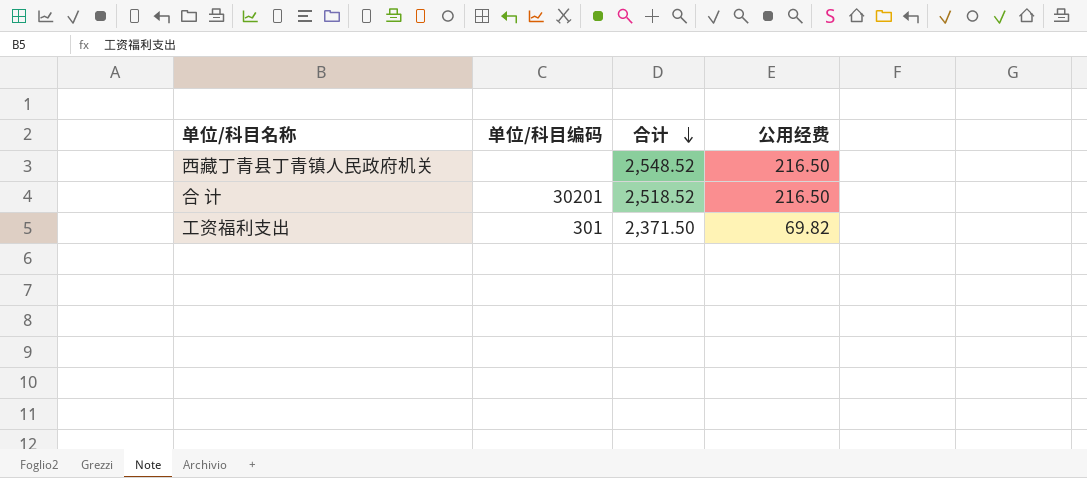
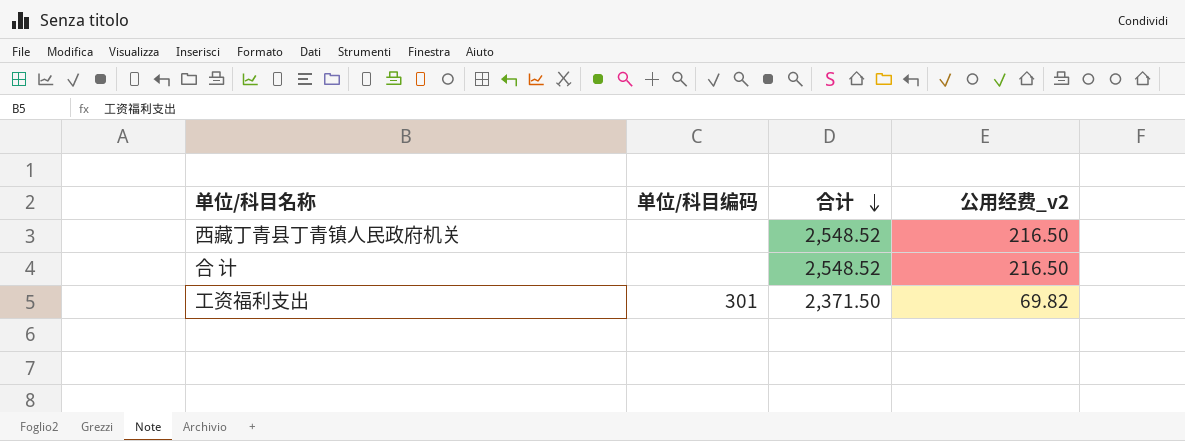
column name: 公用经费 -> 公用经费_v2
合 计 | 单位/科目编码: 30201 -> none
合 计 | 合计: 2,518.52 -> 2,548.52

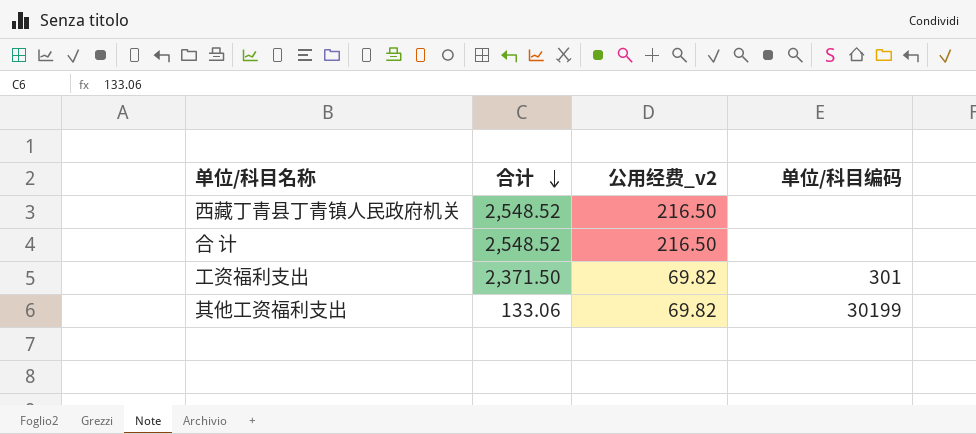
column 单位/科目编码 | position: 2 -> 4
row 其他工资福利支出: none -> 133.06 | 69.82 | 30199

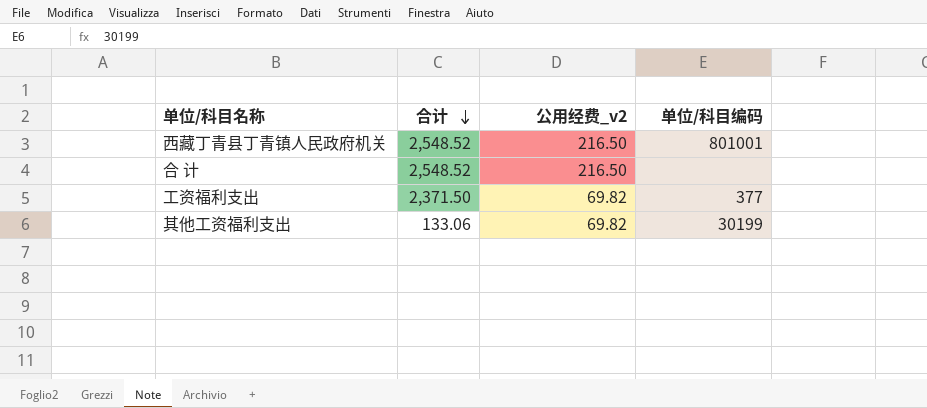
西藏丁青县丁青镇人民政府机关 | 单位/科目编码: none -> 801001
工资福利支出 | 单位/科目编码: 301 -> 377

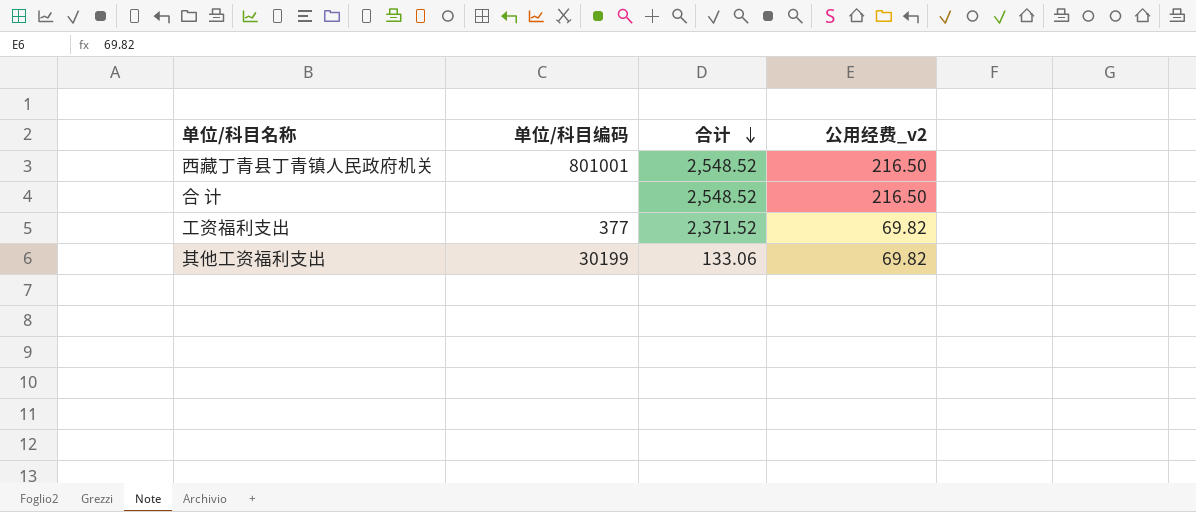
column 单位/科目编码 | position: 4 -> 2
工资福利支出 | 合计: 2,371.50 -> 2,371.52

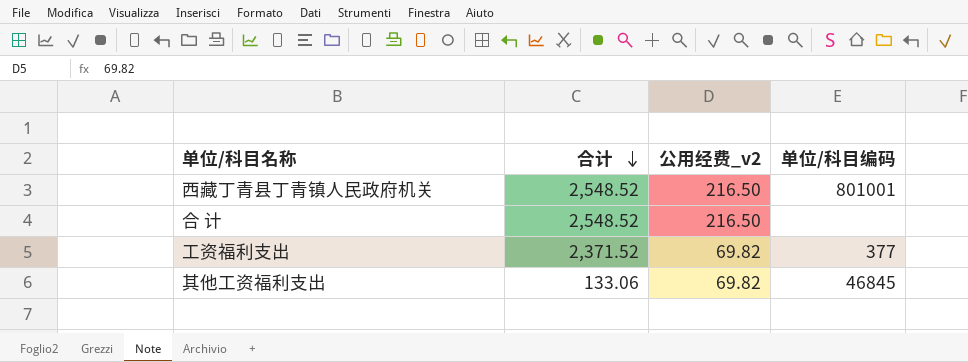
column 单位/科目编码 | position: 2 -> 4
其他工资福利支出 | 单位/科目编码: 30199 -> 46845

